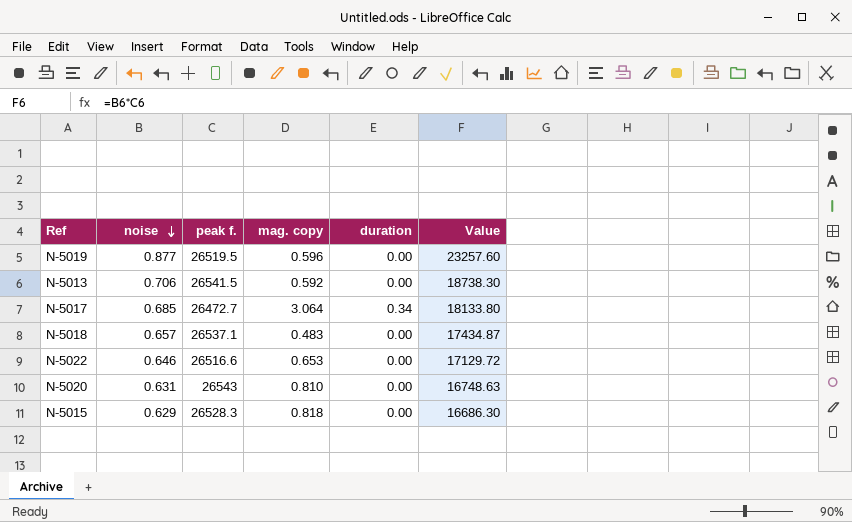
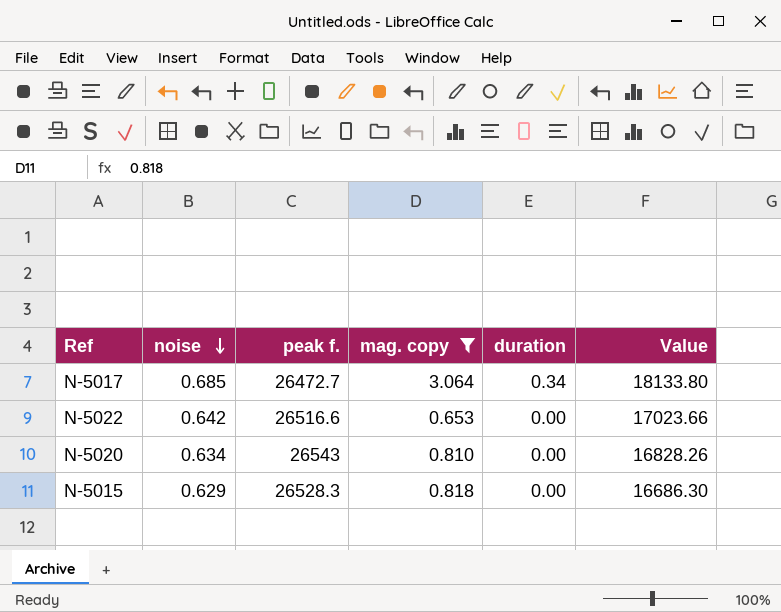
filter: none -> mag. copy >= 0.653
N-5022 | noise: 0.646 -> 0.642
N-5022 | Value: 17129.72 -> 17023.66
N-5020 | noise: 0.631 -> 0.634
N-5020 | Value: 16748.63 -> 16828.26

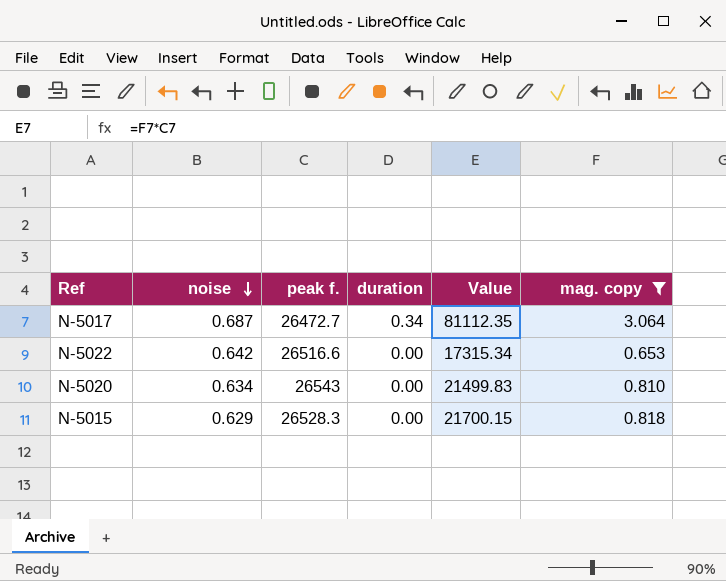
column Value | formula: [noise] * [peak f.] -> [peak f.] * [mag. copy]
column mag. copy | position: 4 -> 6
N-5017 | noise: 0.685 -> 0.687

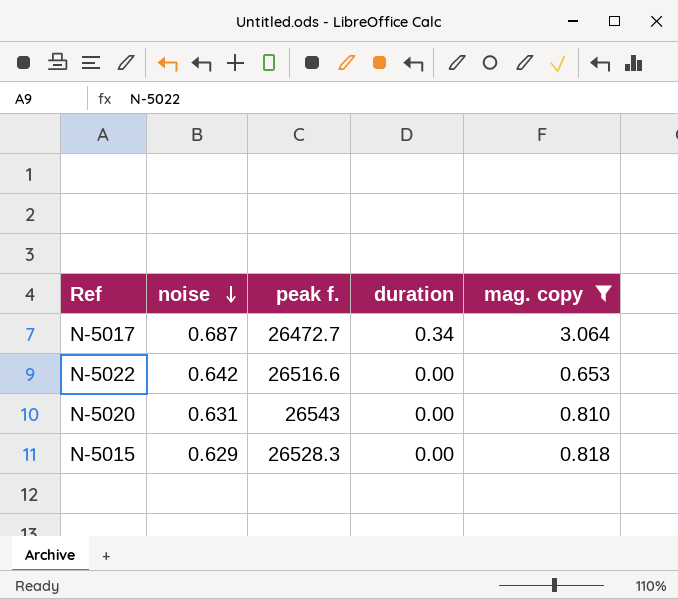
column Value | formula: [peak f.] * [mag. copy] -> none
N-5020 | noise: 0.634 -> 0.631

